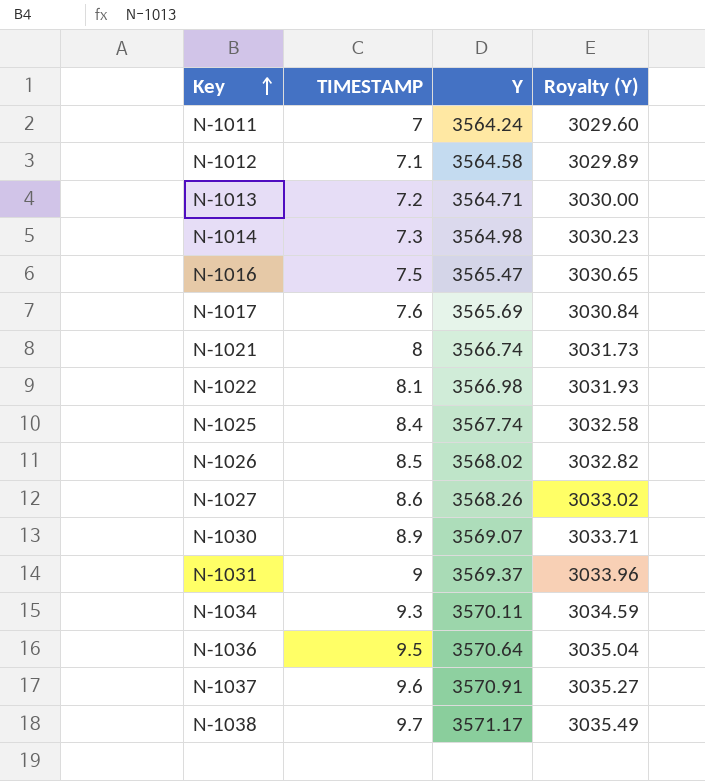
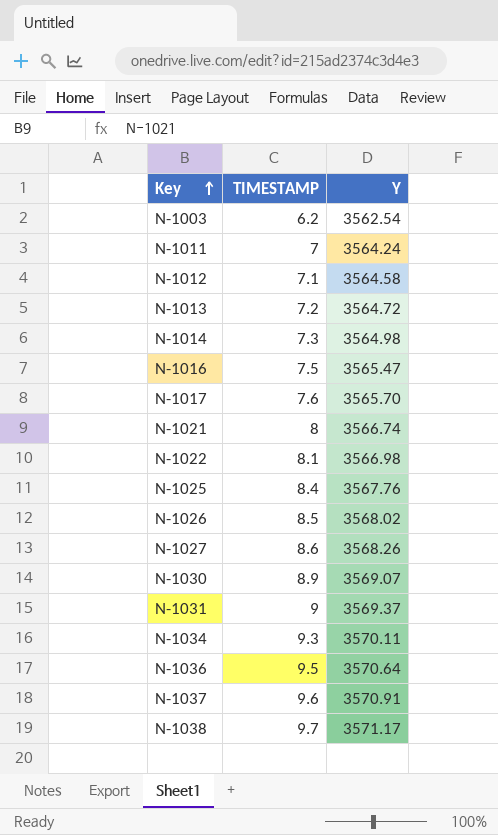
column Royalty (Y) | formula: [Y] * 0.85 -> none
row N-1003: none -> 6.2 | 3562.54
N-1013 | Y: 3564.71 -> 3564.72
N-1017 | Y: 3565.69 -> 3565.70
N-1025 | Y: 3567.74 -> 3567.76

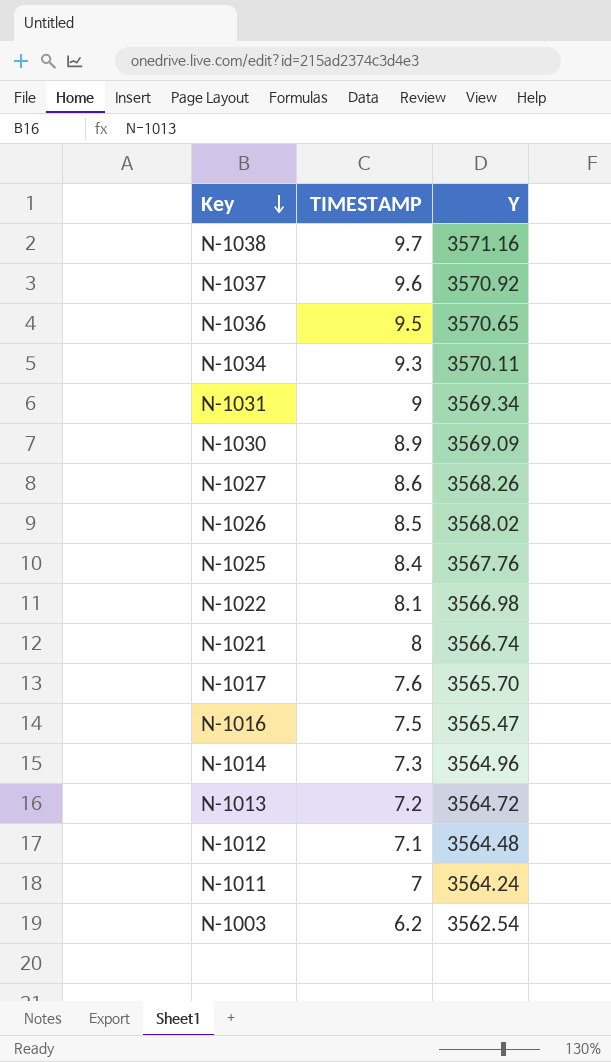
row order: Key ascending -> Key descending
N-1038 | Y: 3571.17 -> 3571.16
N-1037 | Y: 3570.91 -> 3570.92
N-1036 | Y: 3570.64 -> 3570.65
N-1031 | Y: 3569.37 -> 3569.34
N-1030 | Y: 3569.07 -> 3569.09
N-1014 | Y: 3564.98 -> 3564.96
N-1012 | Y: 3564.58 -> 3564.48

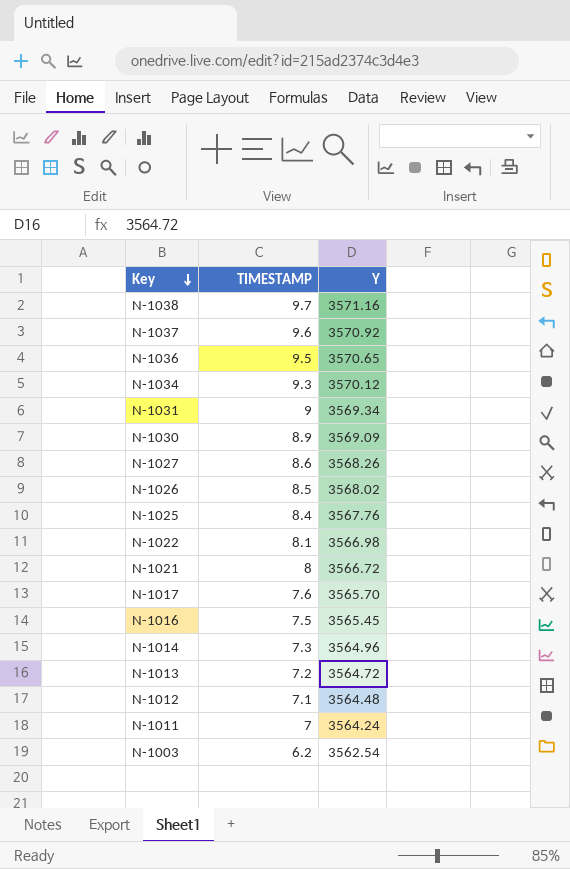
N-1034 | Y: 3570.11 -> 3570.12
N-1021 | Y: 3566.74 -> 3566.72
N-1016 | Y: 3565.47 -> 3565.45

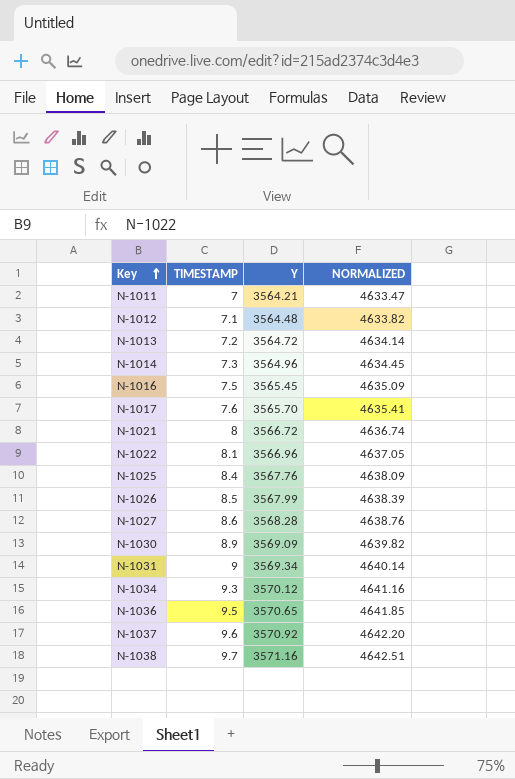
row order: Key descending -> Key ascending
column NORMALIZED | formula: none -> [Y] * 1.3
row N-1003: 6.2 | 3562.54 -> none
N-1011 | Y: 3564.24 -> 3564.21
N-1022 | Y: 3566.98 -> 3566.96
N-1026 | Y: 3568.02 -> 3567.99
N-1027 | Y: 3568.26 -> 3568.28

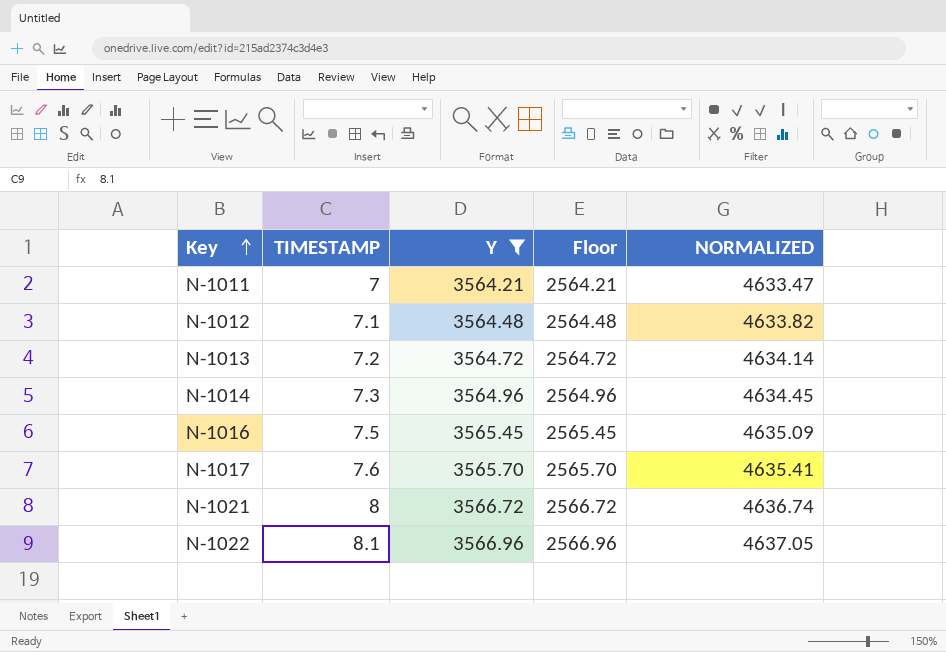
filter: none -> Y <= 3566.96
column Floor | formula: none -> [Y] - 1000

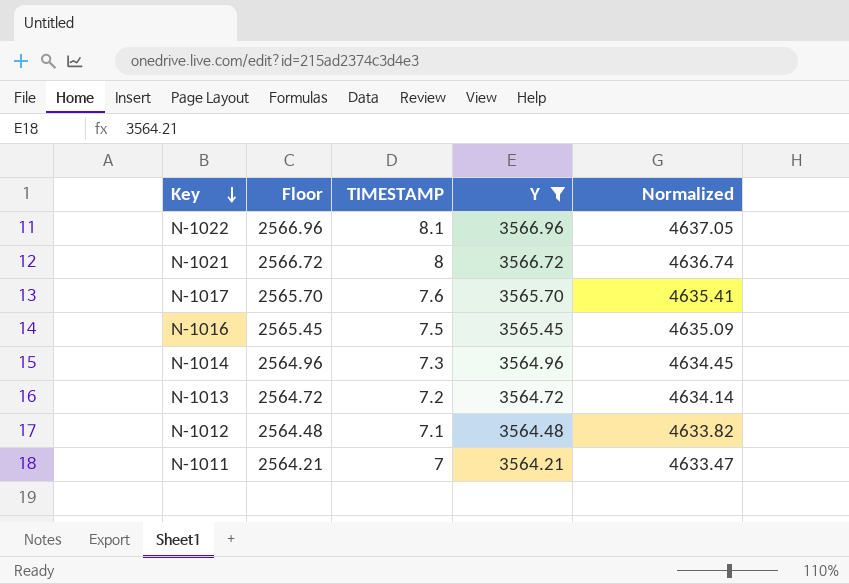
row order: Key ascending -> Key descending
column Floor | position: 4 -> 2
column name: NORMALIZED -> Normalized

